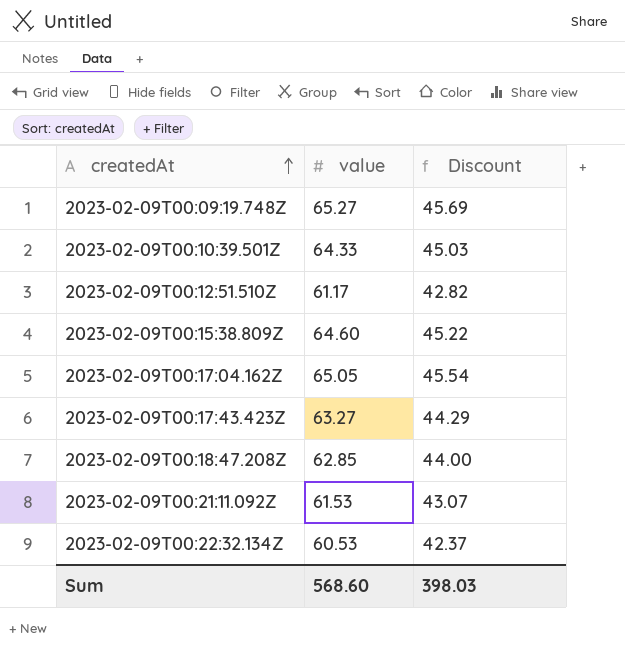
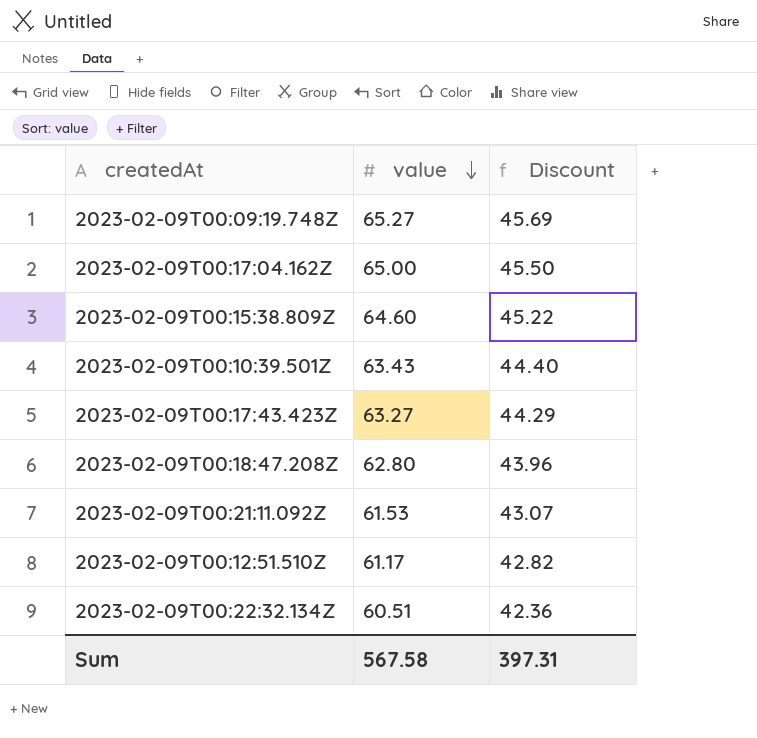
row order: createdAt ascending -> value descending
2023-02-09T00:17:04.162Z | value: 65.05 -> 65.00
2023-02-09T00:17:04.162Z | Discount: 45.54 -> 45.50
2023-02-09T00:10:39.501Z | value: 64.33 -> 63.43
2023-02-09T00:10:39.501Z | Discount: 45.03 -> 44.40
2023-02-09T00:18:47.208Z | value: 62.85 -> 62.80
2023-02-09T00:18:47.208Z | Discount: 44.00 -> 43.96
2023-02-09T00:22:32.134Z | value: 60.53 -> 60.51
2023-02-09T00:22:32.134Z | Discount: 42.37 -> 42.36
Sum | value: 568.60 -> 567.58
Sum | Discount: 398.03 -> 397.31

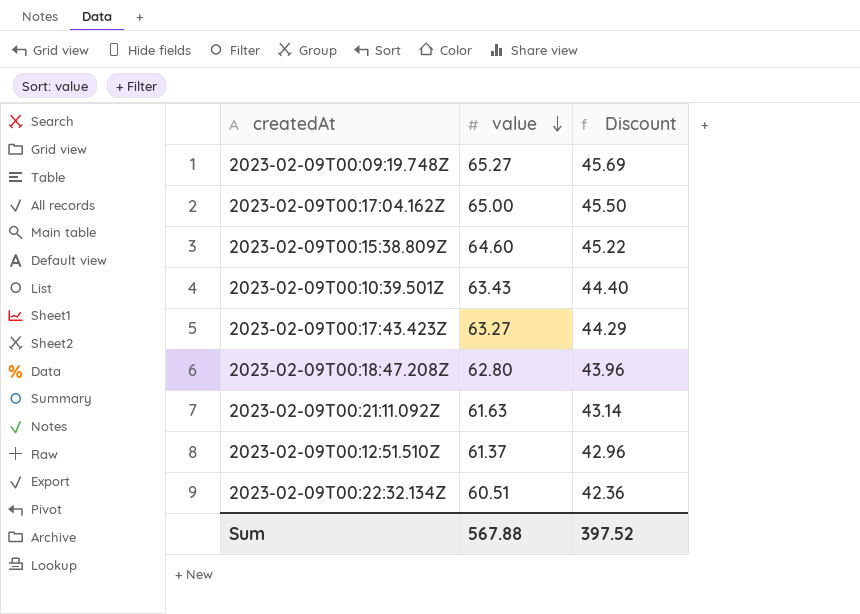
2023-02-09T00:21:11.092Z | value: 61.53 -> 61.63
2023-02-09T00:21:11.092Z | Discount: 43.07 -> 43.14
2023-02-09T00:12:51.510Z | value: 61.17 -> 61.37
2023-02-09T00:12:51.510Z | Discount: 42.82 -> 42.96
Sum | value: 567.58 -> 567.88
Sum | Discount: 397.31 -> 397.52

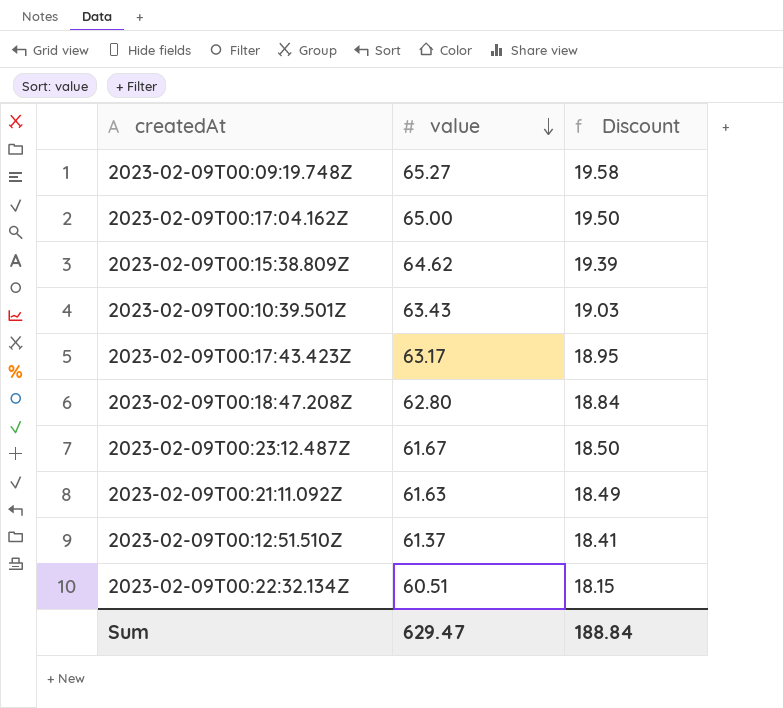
column Discount | formula: [value] * 0.7 -> [value] * 0.3
2023-02-09T00:15:38.809Z | value: 64.60 -> 64.62
2023-02-09T00:17:43.423Z | value: 63.27 -> 63.17
row 2023-02-09T00:23:12.487Z: none -> 61.67 | 18.50
Sum | value: 567.88 -> 629.47
Sum | Discount: 397.52 -> 188.84

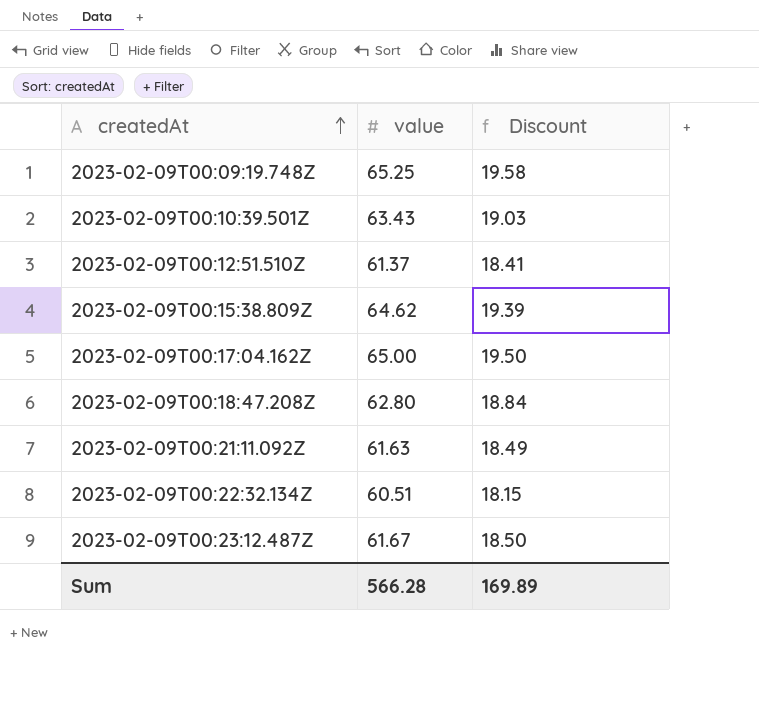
row order: value descending -> createdAt ascending
row 2023-02-09T00:17:43.423Z: 63.17 | 18.95 -> none
2023-02-09T00:09:19.748Z | value: 65.27 -> 65.25
Sum | value: 629.47 -> 566.28
Sum | Discount: 188.84 -> 169.89

